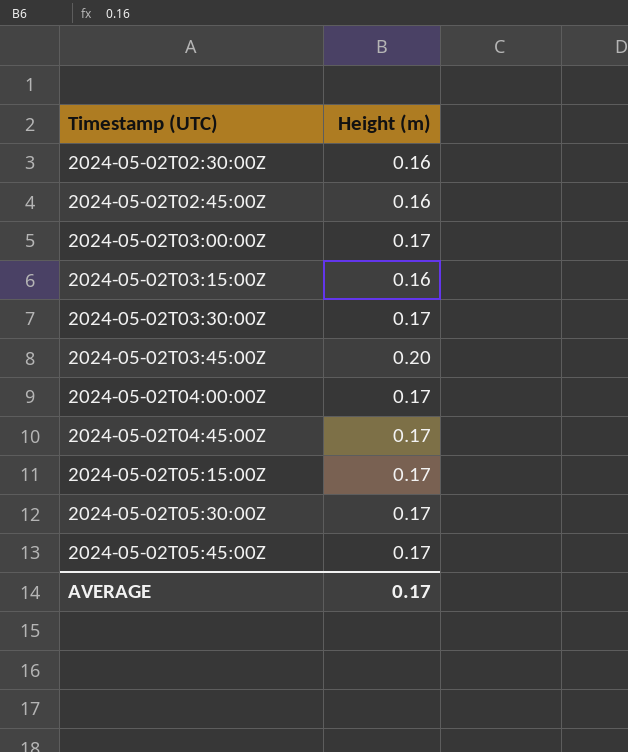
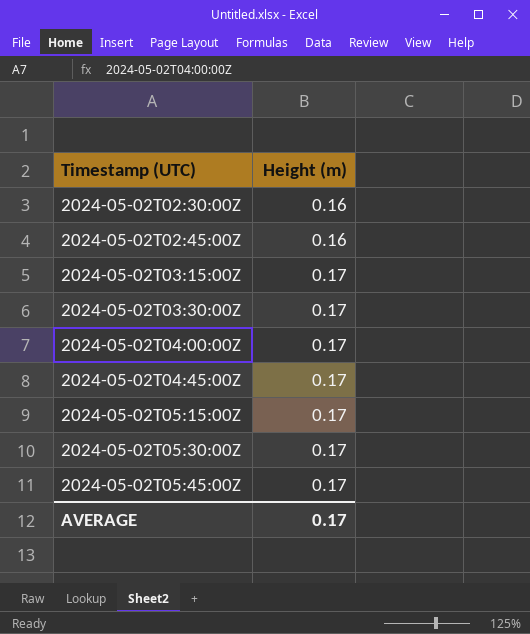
row 2024-05-02T03:00:00Z: 0.17 -> none
row 2024-05-02T03:45:00Z: 0.20 -> none
2024-05-02T03:15:00Z | Height (m): 0.16 -> 0.17

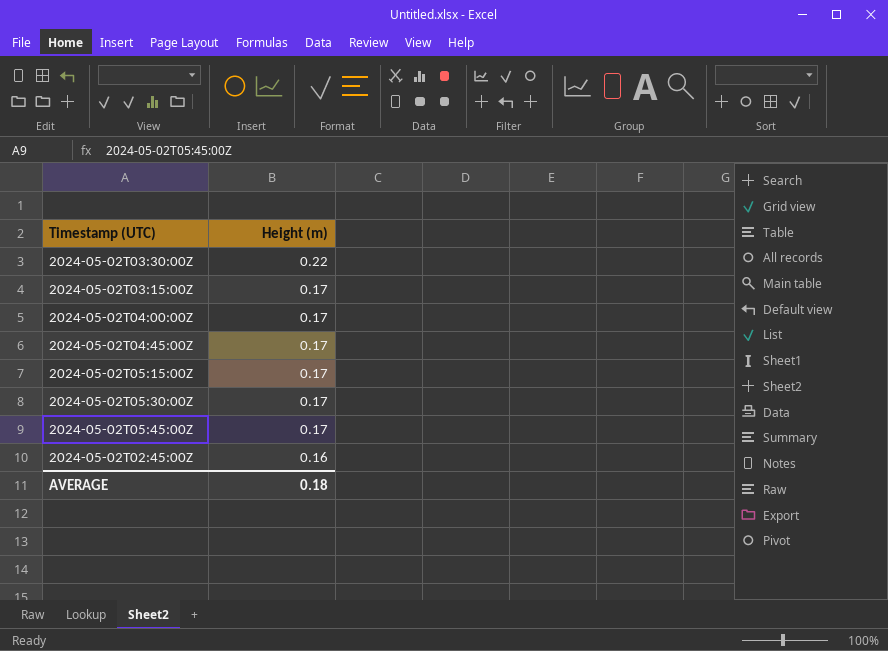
row order: Timestamp (UTC) ascending -> Height (m) descending
row 2024-05-02T02:30:00Z: 0.16 -> none
2024-05-02T03:30:00Z | Height (m): 0.17 -> 0.22
AVERAGE | Height (m): 0.17 -> 0.18

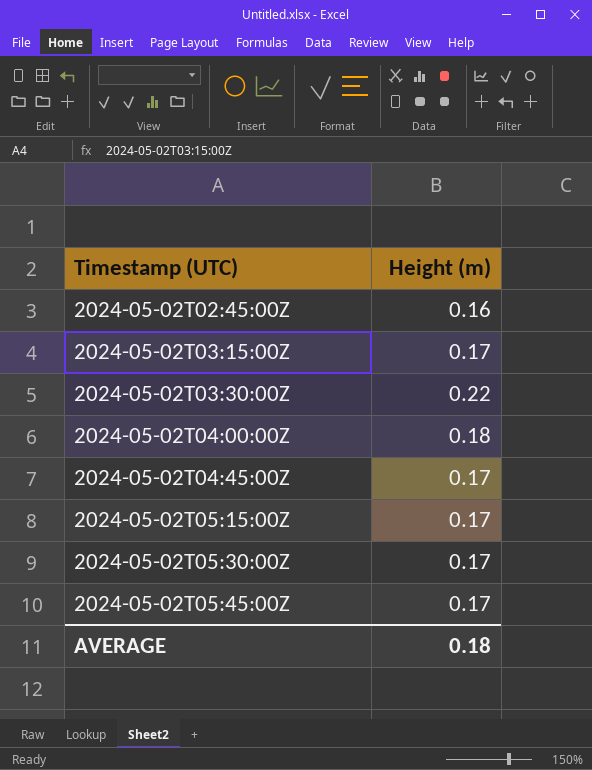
row order: Height (m) descending -> Timestamp (UTC) ascending
2024-05-02T04:00:00Z | Height (m): 0.17 -> 0.18

